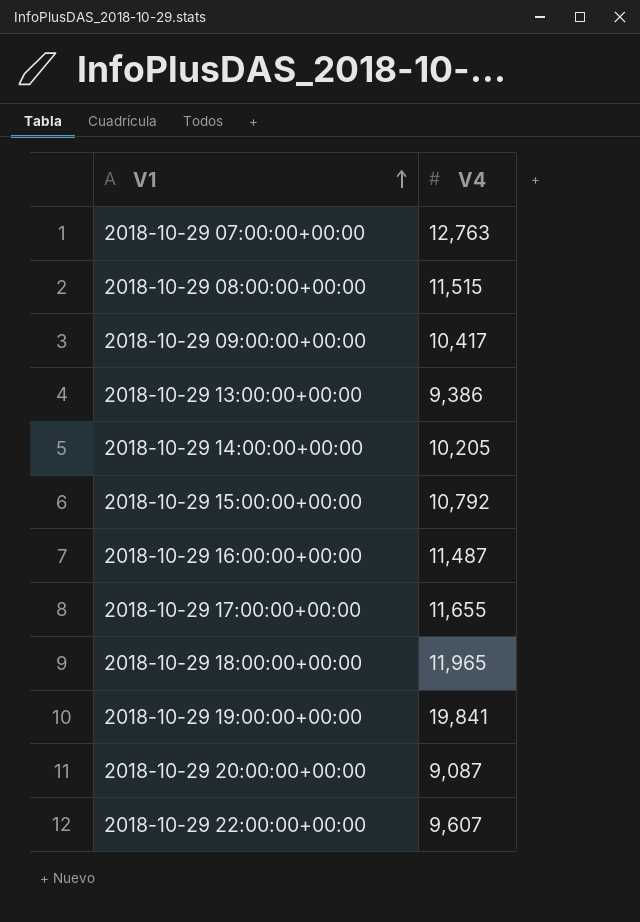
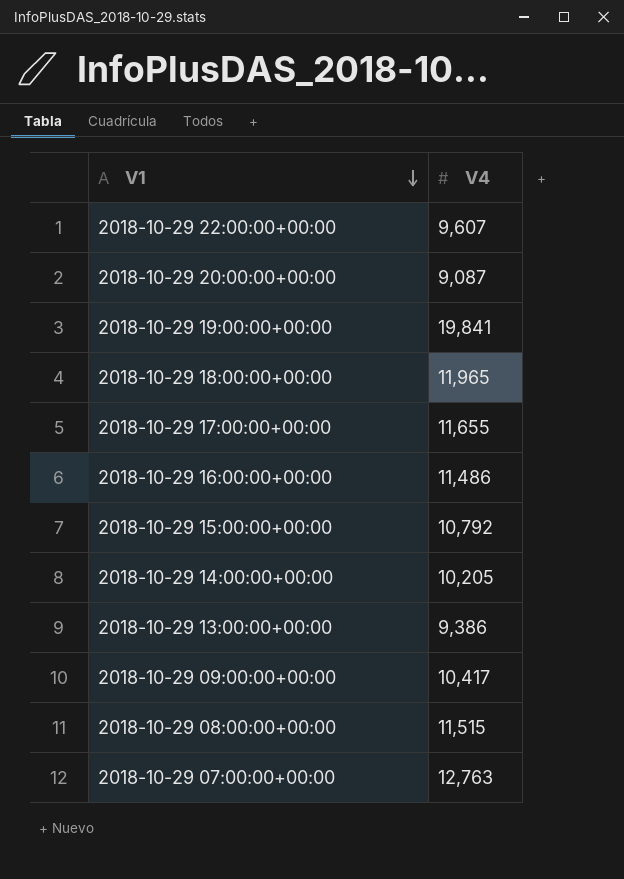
row order: V1 ascending -> V1 descending
2018-10-29 16:00:00+00:00 | V4: 11,487 -> 11,486

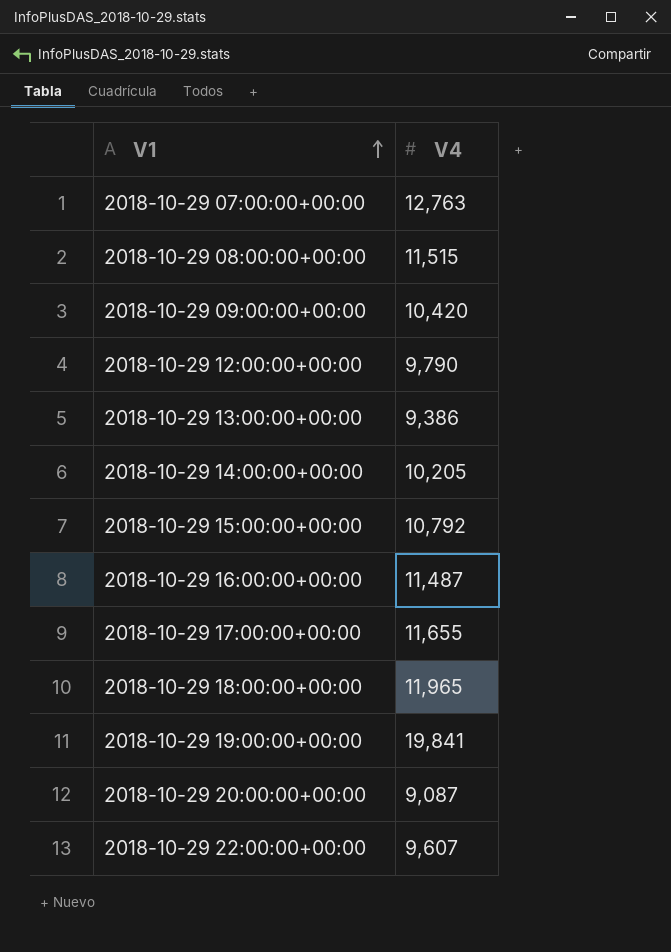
row order: V1 descending -> V1 ascending
2018-10-29 09:00:00+00:00 | V4: 10,417 -> 10,420
row 2018-10-29 12:00:00+00:00: none -> 9,790
2018-10-29 16:00:00+00:00 | V4: 11,486 -> 11,487

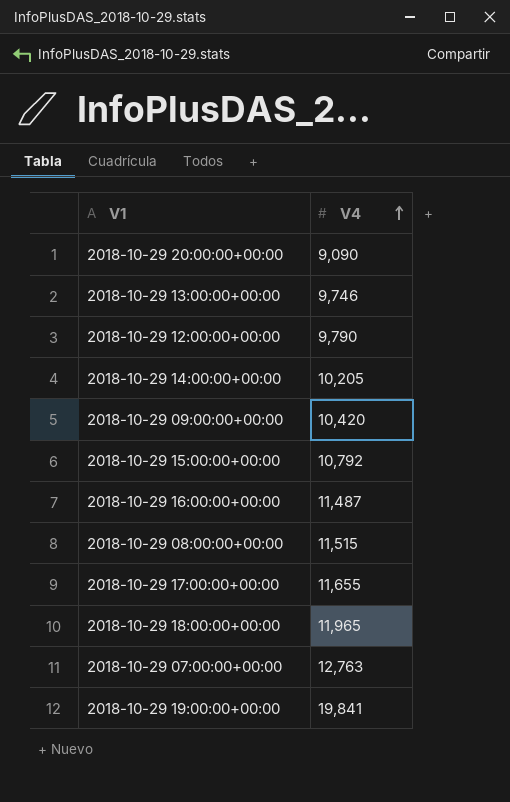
row order: V1 ascending -> V4 ascending
row 2018-10-29 22:00:00+00:00: 9,607 -> none
2018-10-29 20:00:00+00:00 | V4: 9,087 -> 9,090
2018-10-29 13:00:00+00:00 | V4: 9,386 -> 9,746

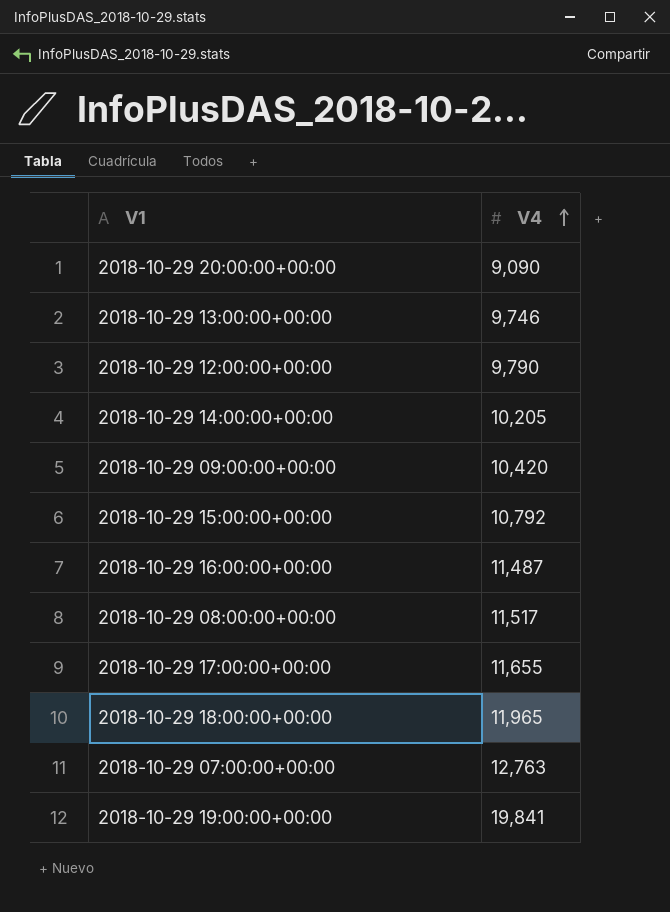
2018-10-29 08:00:00+00:00 | V4: 11,515 -> 11,517

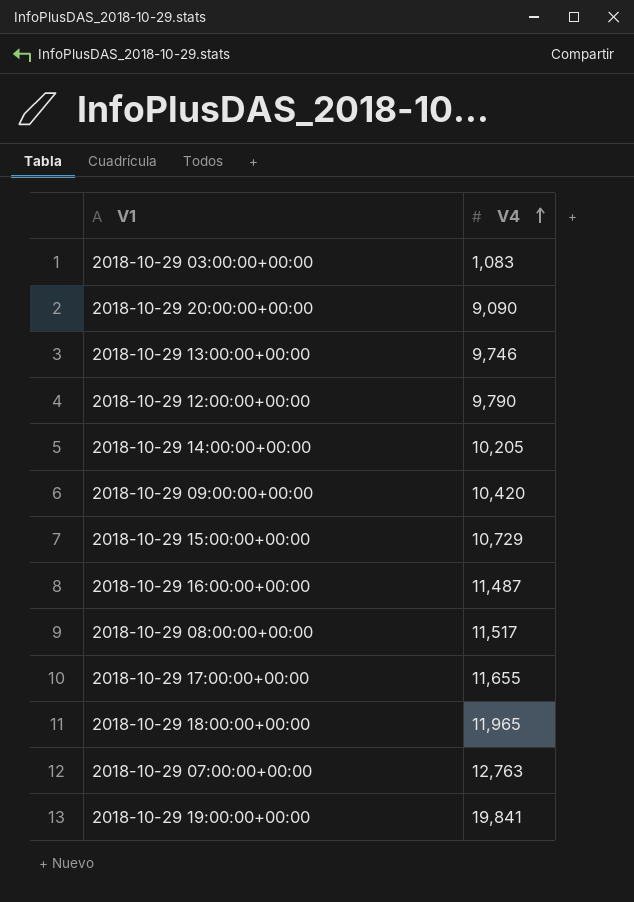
row 2018-10-29 03:00:00+00:00: none -> 1,083
2018-10-29 15:00:00+00:00 | V4: 10,792 -> 10,729

